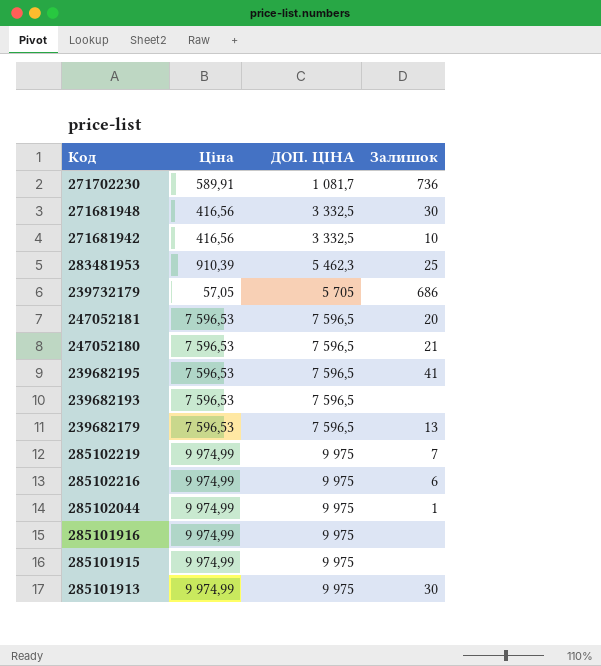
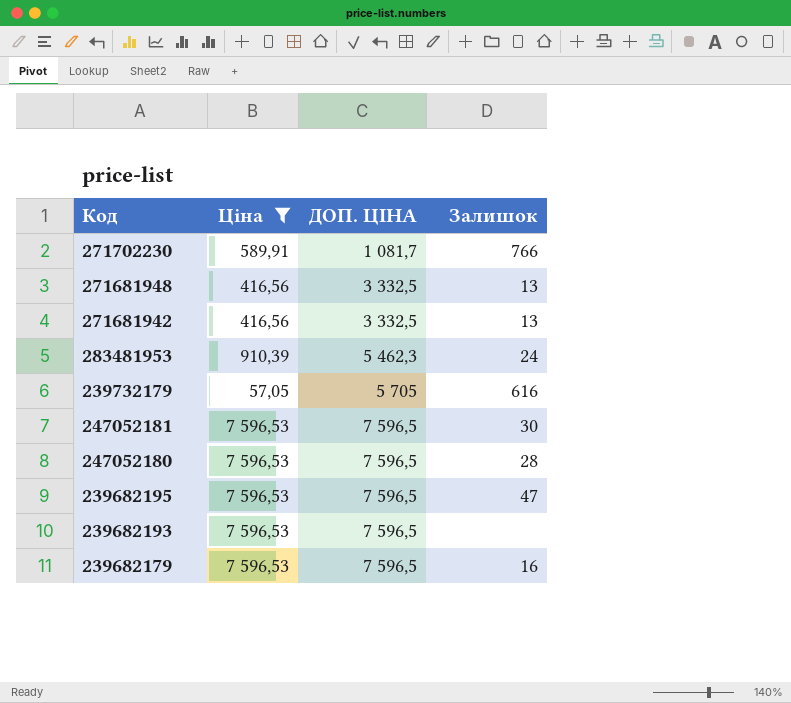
filter: none -> Ціна != 9 974,99
271702230 | Залишок: 736 -> 766
271681948 | Залишок: 30 -> 13
271681942 | Залишок: 10 -> 13
283481953 | Залишок: 25 -> 24
239732179 | Залишок: 686 -> 616
247052181 | Залишок: 20 -> 30
247052180 | Залишок: 21 -> 28
239682195 | Залишок: 41 -> 47
239682179 | Залишок: 13 -> 16

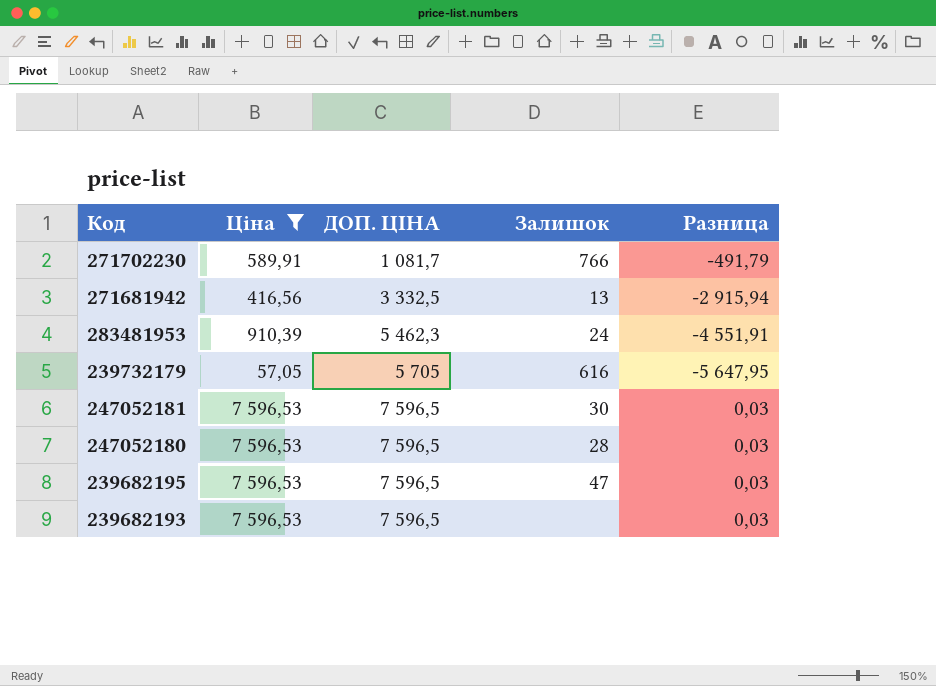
column Разница | formula: none -> [Ціна] - [ДОП. ЦІНА]
row 271681948: 416,56 | 3 332,5 | 13 -> none
row 239682179: 7 596,53 | 7 596,5 | 16 -> none

